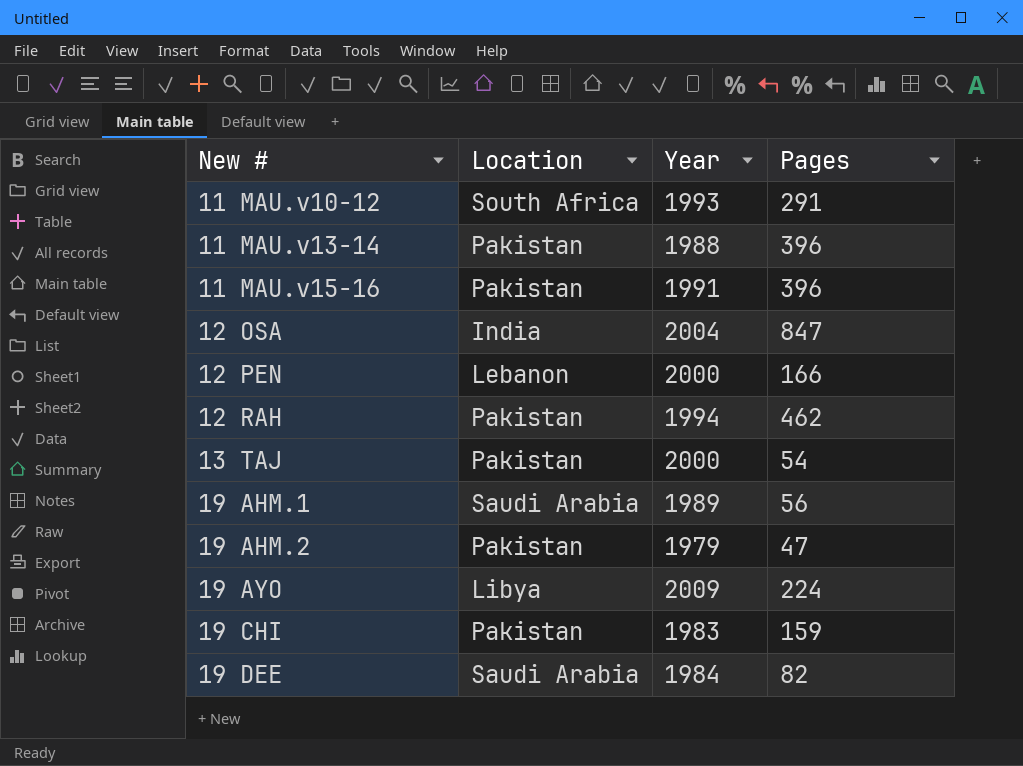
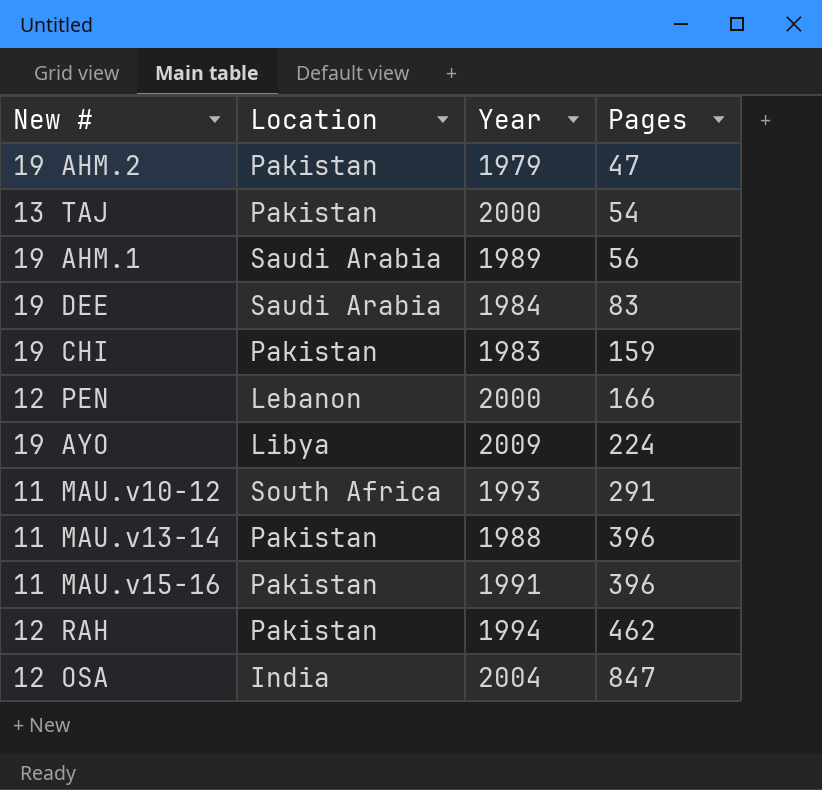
row order: New # ascending -> Pages ascending
19 DEE | Pages: 82 -> 83

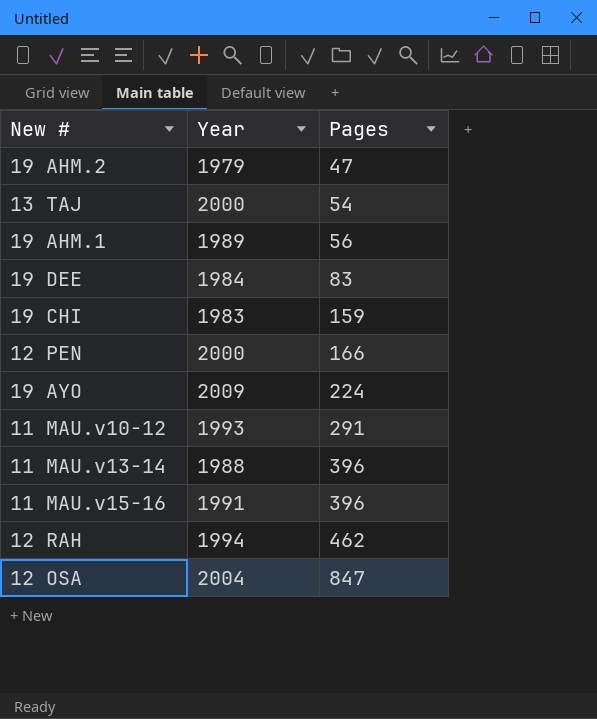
column Location | position: 2 -> none

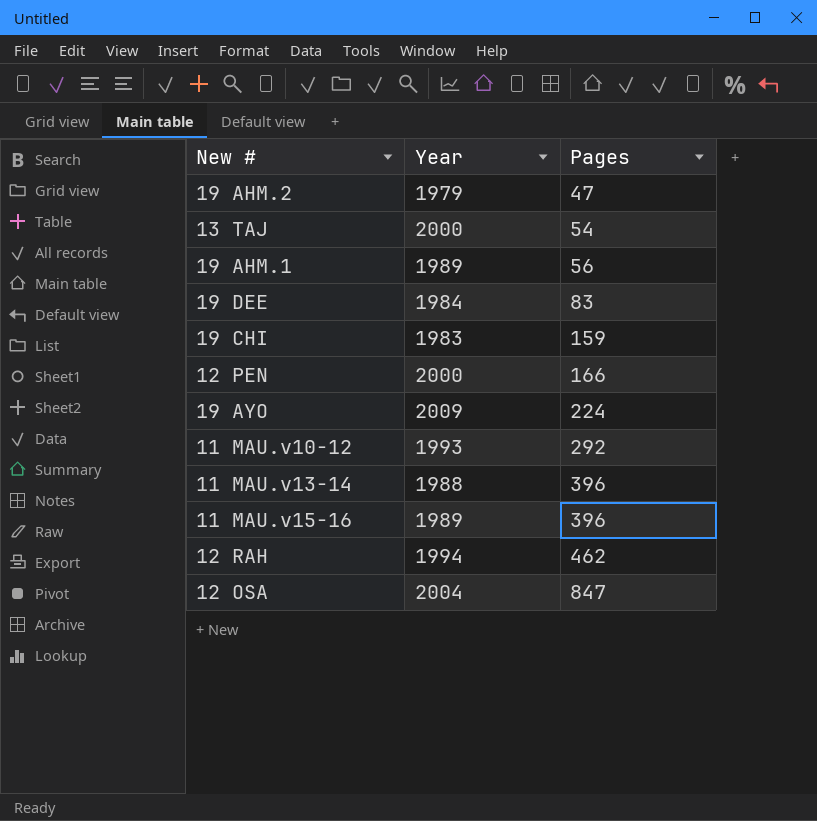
11 MAU.v10-12 | Pages: 291 -> 292
11 MAU.v15-16 | Year: 1991 -> 1989

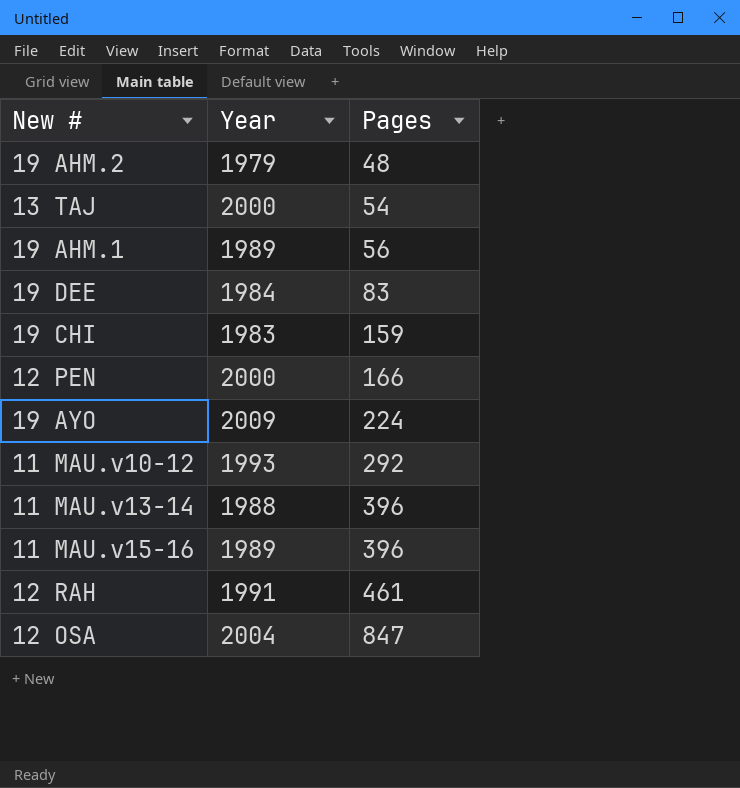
19 AHM.2 | Pages: 47 -> 48
12 RAH | Year: 1994 -> 1991
12 RAH | Pages: 462 -> 461

